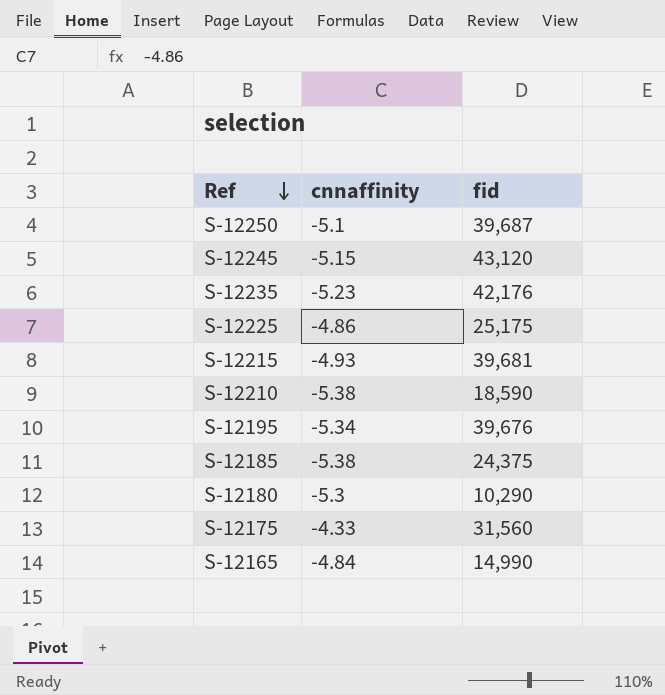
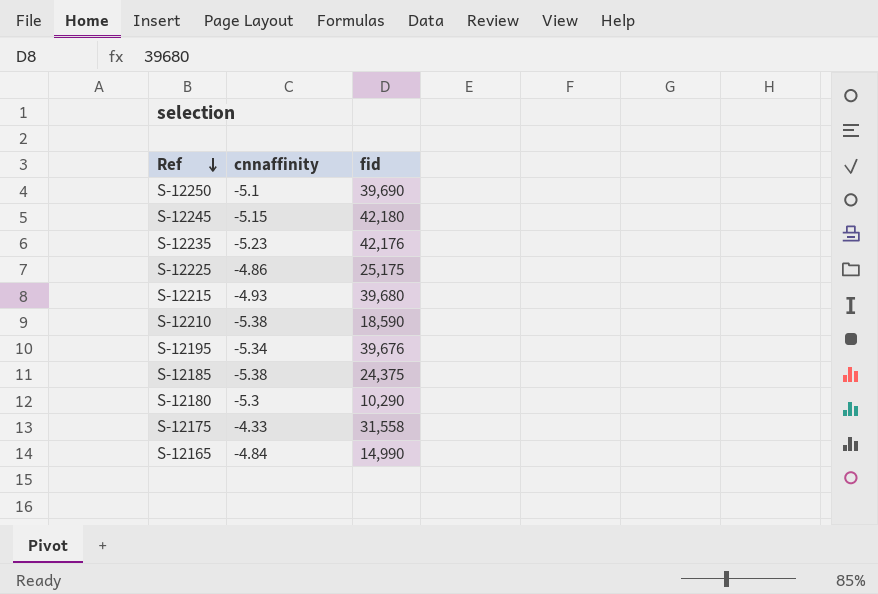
S-12250 | fid: 39,687 -> 39,690
S-12245 | fid: 43,120 -> 42,180
S-12215 | fid: 39,681 -> 39,680
S-12175 | fid: 31,560 -> 31,558

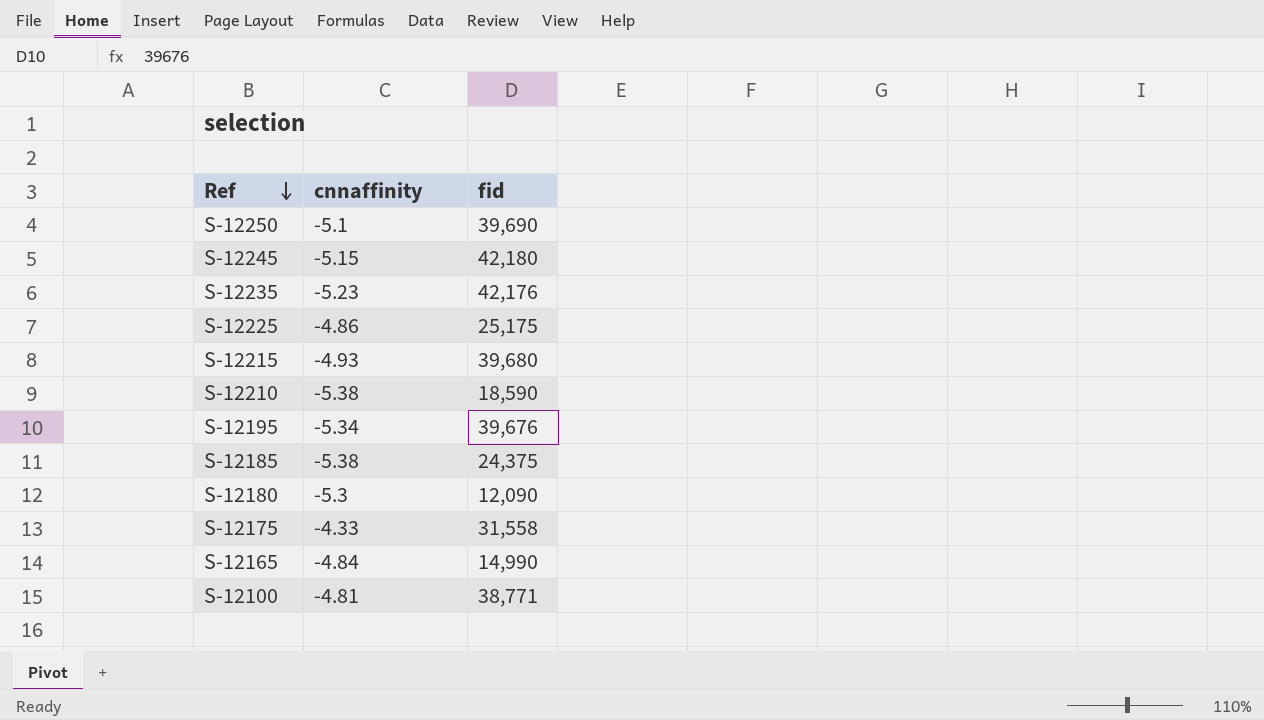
S-12180 | fid: 10,290 -> 12,090
row S-12100: none -> -4.81 | 38,771

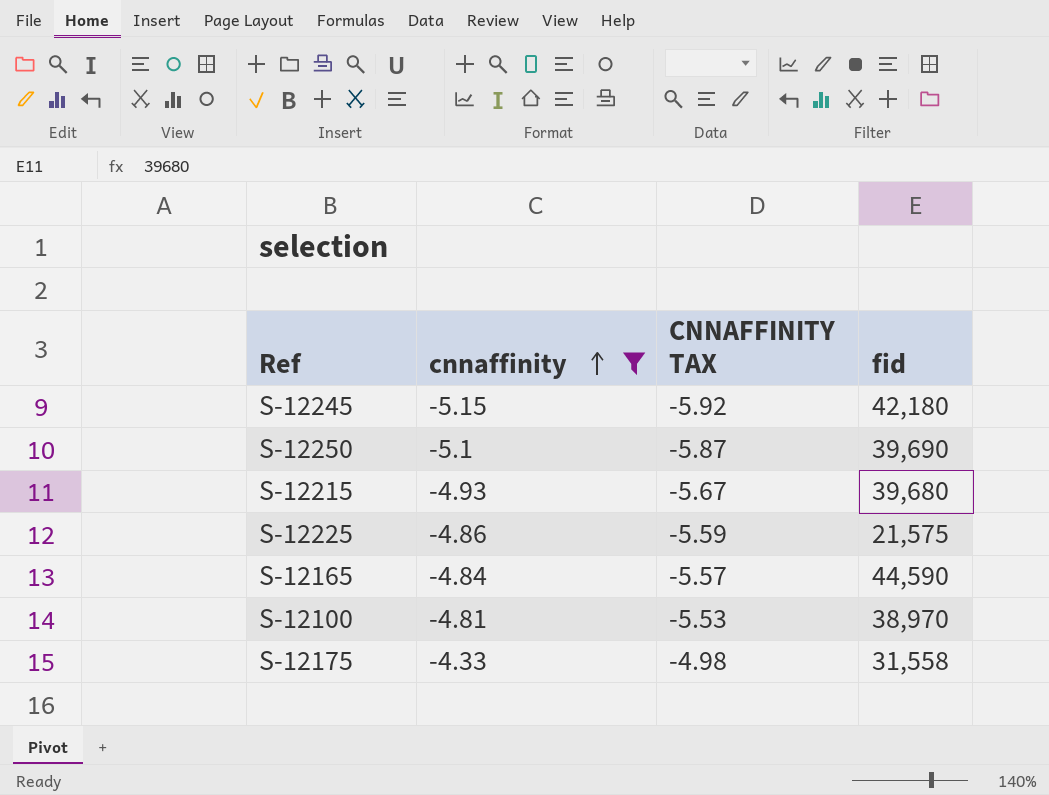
filter: none -> cnnaffinity >= -5.15
row order: Ref descending -> cnnaffinity ascending
column CNNAFFINITY TAX | formula: none -> [cnnaffinity] * 1.15
S-12225 | fid: 25,175 -> 21,575
S-12165 | fid: 14,990 -> 44,590
S-12100 | fid: 38,771 -> 38,970

